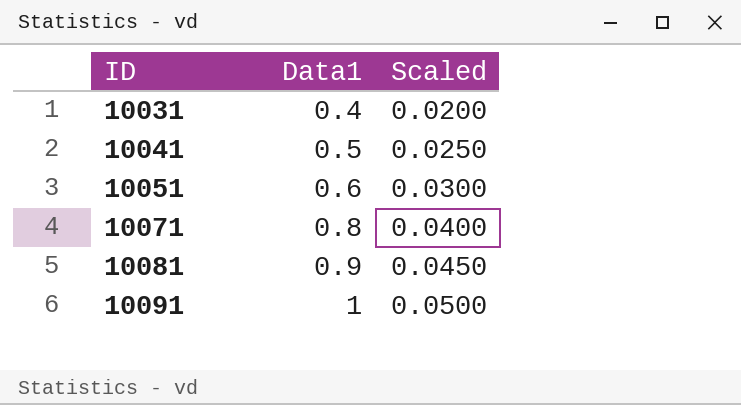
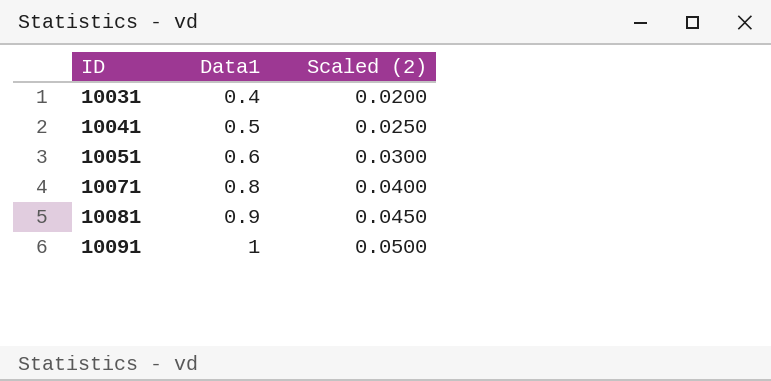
column name: Scaled -> Scaled (2)

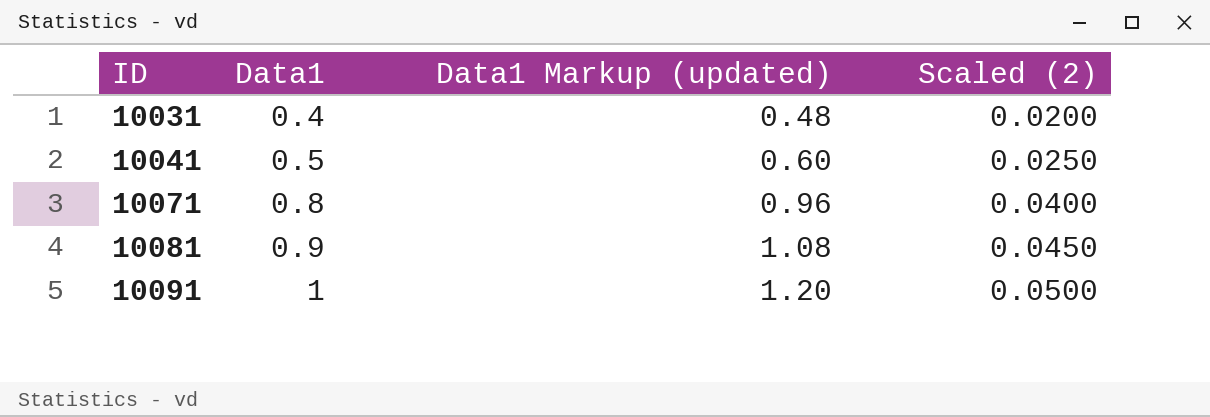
column Data1 Markup (updated) | formula: none -> [Data1] * 1.2
row 10051: 0.6 | 0.0300 -> none

